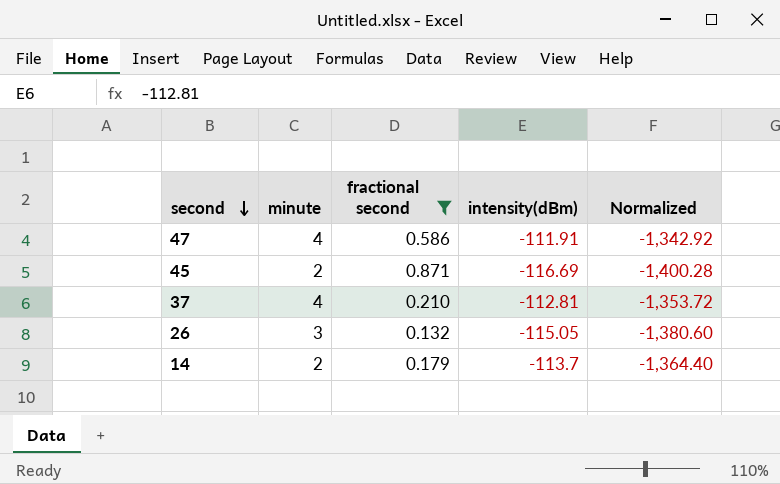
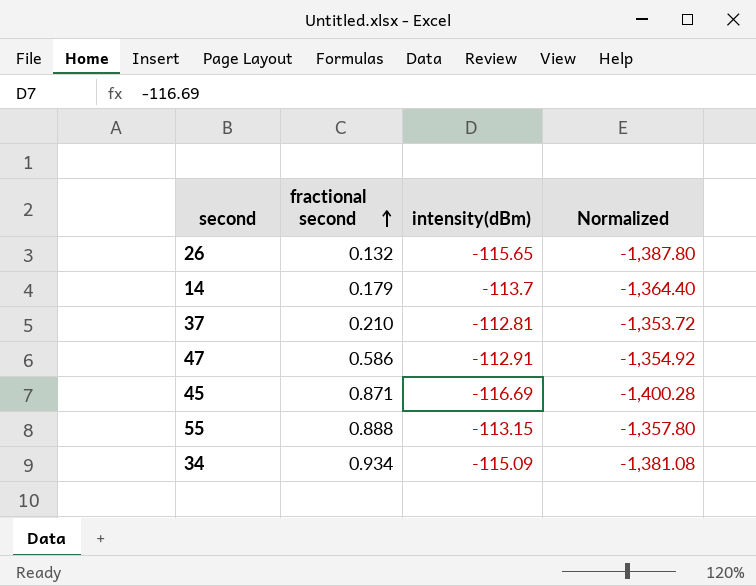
filter: fractional second <= 0.871 -> none
row order: second descending -> fractional second ascending
column minute | position: 2 -> none
26 | intensity(dBm): -115.05 -> -115.65
26 | Normalized: -1,380.60 -> -1,387.80
47 | intensity(dBm): -111.91 -> -112.91
47 | Normalized: -1,342.92 -> -1,354.92

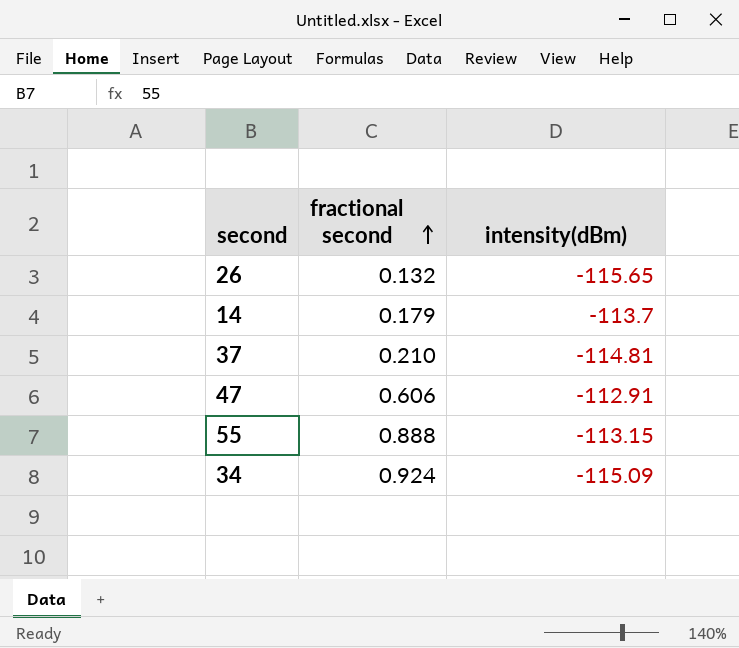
column Normalized | formula: [intensity(dBm)] * 12 -> none
row 45: 0.871 | -116.69 | -1,400.28 -> none
37 | intensity(dBm): -112.81 -> -114.81
47 | fractional second: 0.586 -> 0.606
34 | fractional second: 0.934 -> 0.924

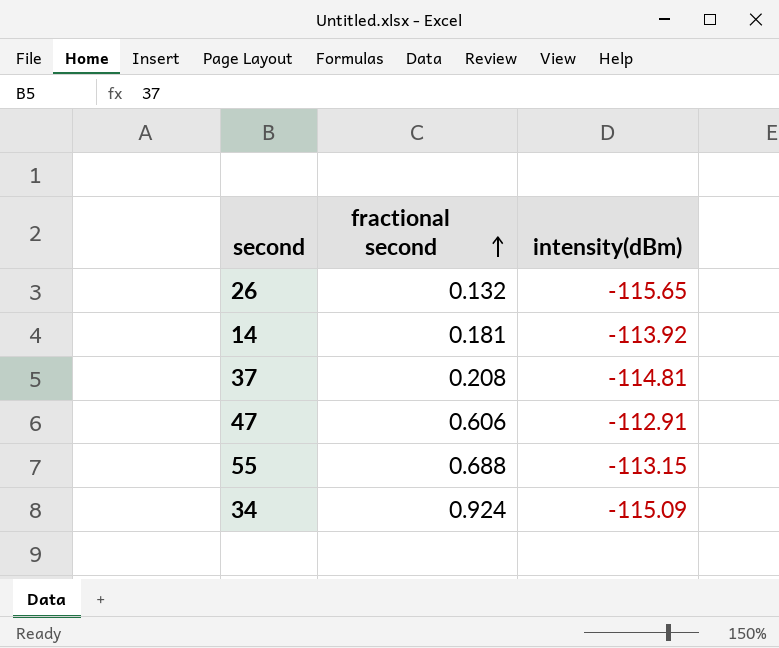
14 | fractional second: 0.179 -> 0.181
14 | intensity(dBm): -113.7 -> -113.92
37 | fractional second: 0.210 -> 0.208
55 | fractional second: 0.888 -> 0.688

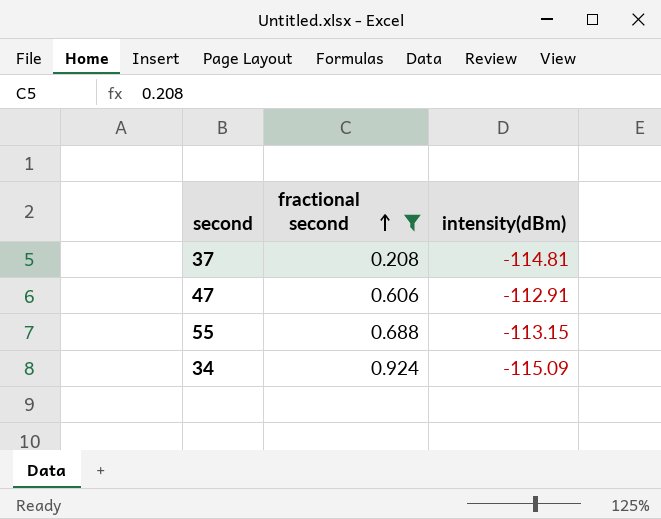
filter: none -> fractional second >= 0.208

